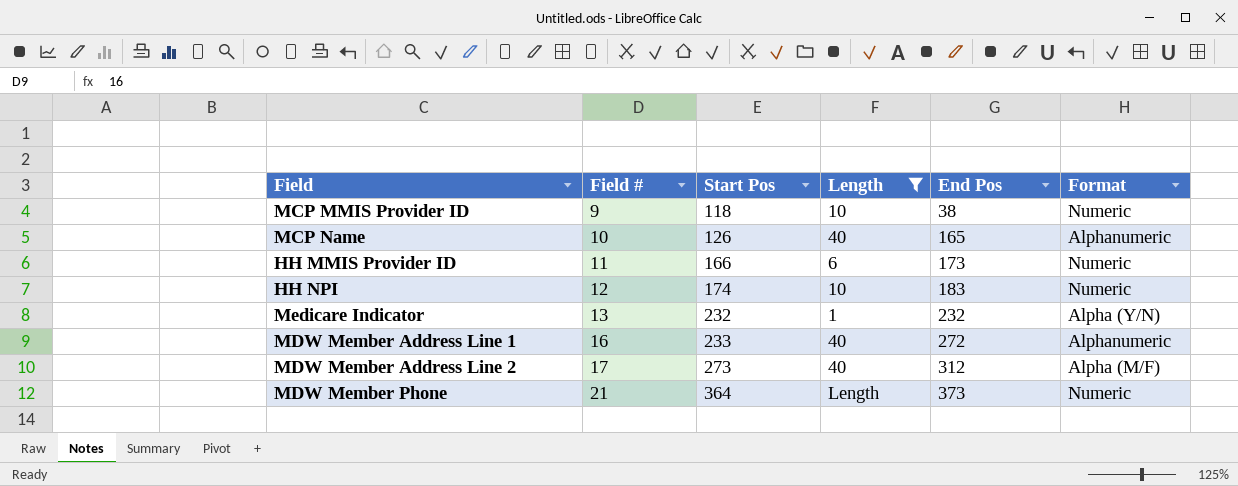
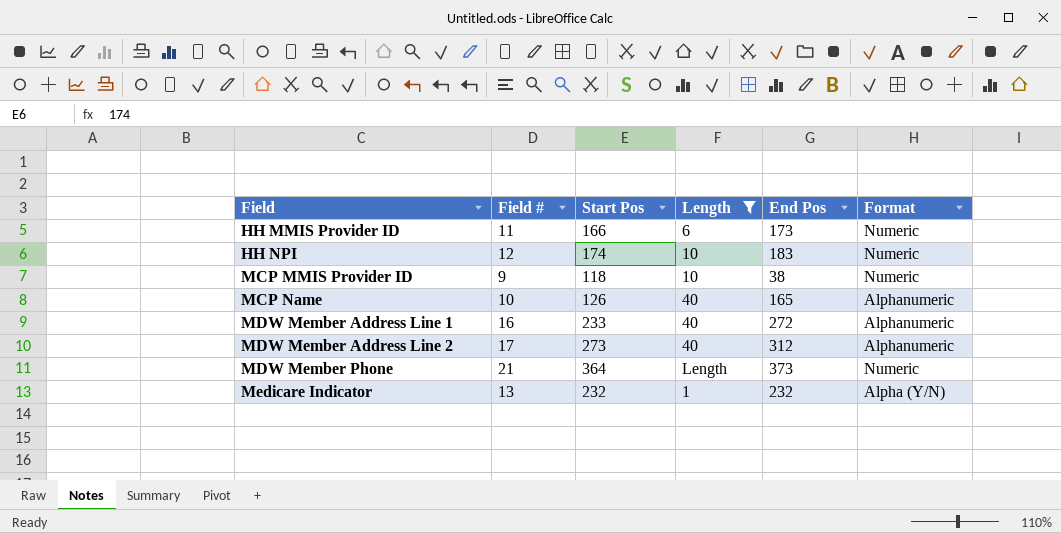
row order: Field # ascending -> Field ascending
MDW Member Address Line 2 | Format: Alpha (M/F) -> Alphanumeric

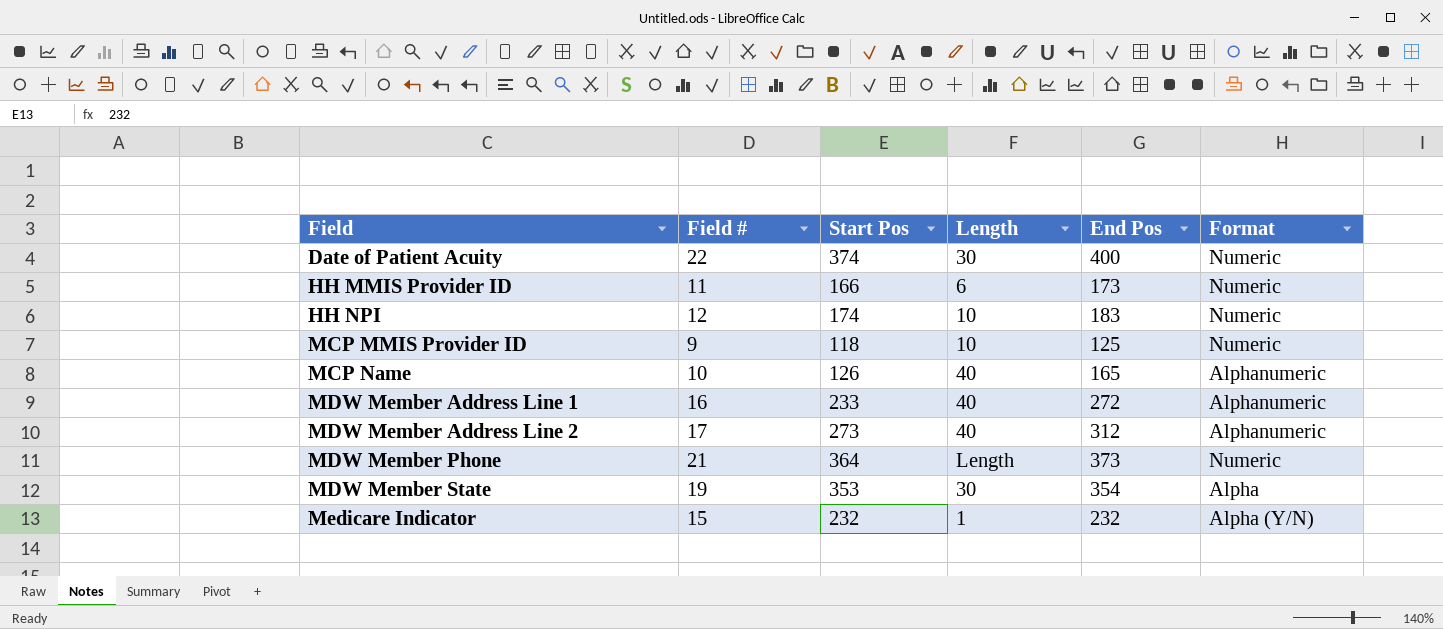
filter: Length != 30 -> none
MCP MMIS Provider ID | End Pos: 38 -> 125
Medicare Indicator | Field #: 13 -> 15

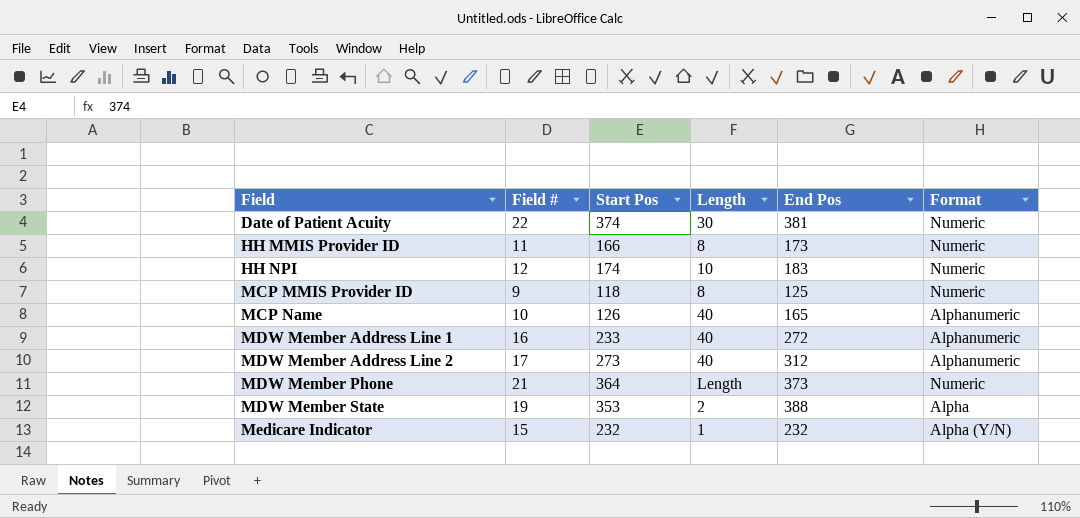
Date of Patient Acuity | End Pos: 400 -> 381
HH MMIS Provider ID | Length: 6 -> 8
MCP MMIS Provider ID | Length: 10 -> 8
MDW Member State | Length: 30 -> 2
MDW Member State | End Pos: 354 -> 388

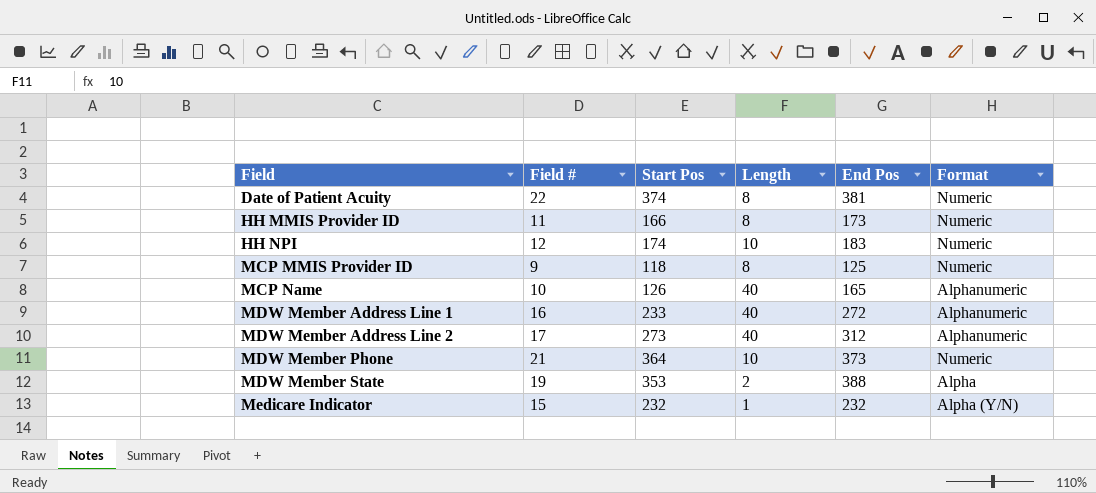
Date of Patient Acuity | Length: 30 -> 8
MDW Member Phone | Length: Length -> 10

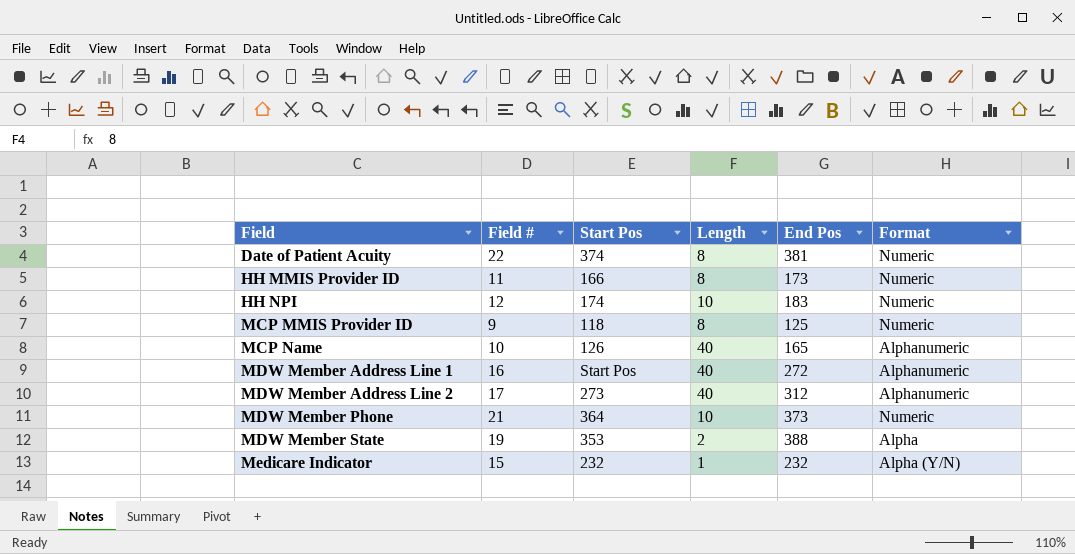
MDW Member Address Line 1 | Start Pos: 233 -> Start Pos

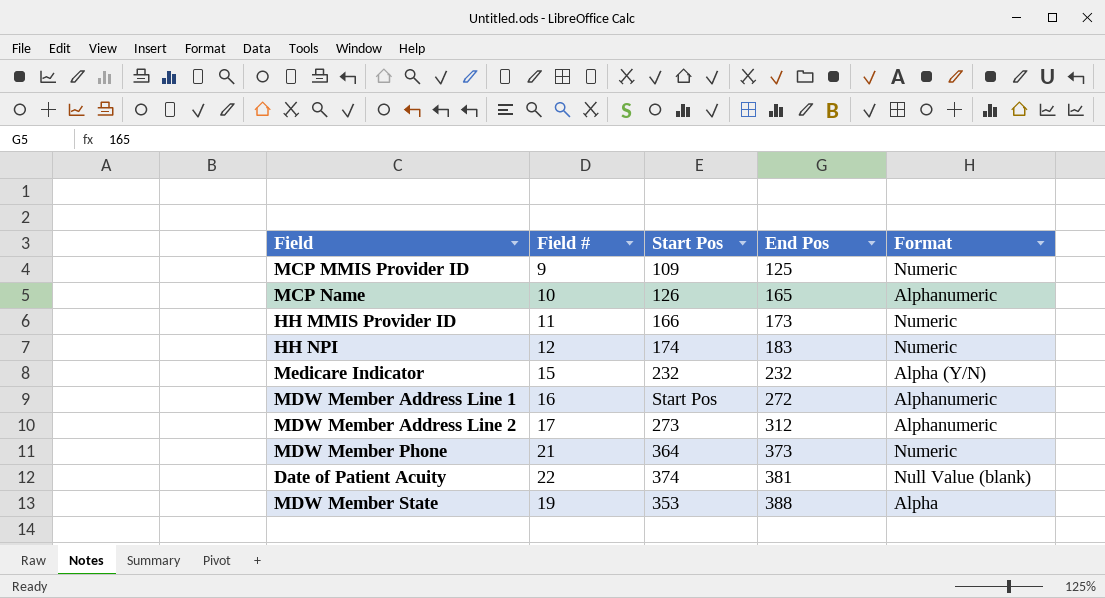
row order: Field ascending -> End Pos ascending
column Length | position: 4 -> none
MCP MMIS Provider ID | Start Pos: 118 -> 109
Date of Patient Acuity | Format: Numeric -> Null Value (blank)

